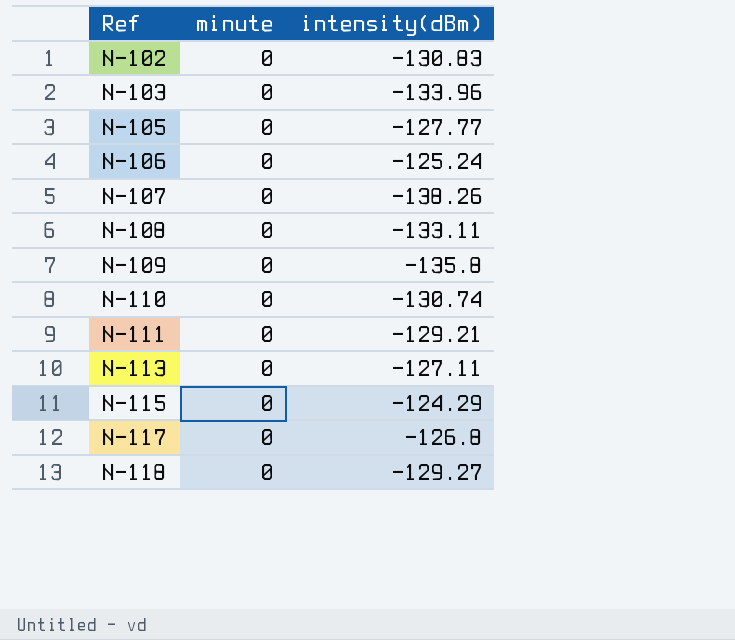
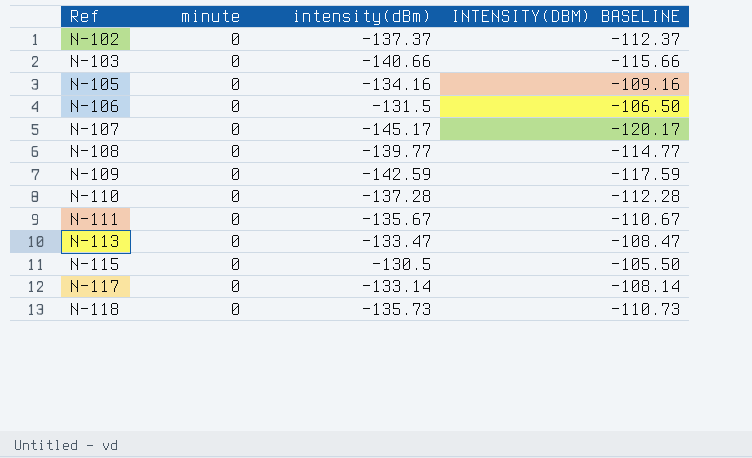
column INTENSITY(DBM) BASELINE | formula: none -> [intensity(dBm)] + 25
N-102 | intensity(dBm): -130.83 -> -137.37
N-103 | intensity(dBm): -133.96 -> -140.66
N-105 | intensity(dBm): -127.77 -> -134.16
N-106 | intensity(dBm): -125.24 -> -131.5
N-107 | intensity(dBm): -138.26 -> -145.17
N-108 | intensity(dBm): -133.11 -> -139.77
N-109 | intensity(dBm): -135.8 -> -142.59
N-110 | intensity(dBm): -130.74 -> -137.28
N-111 | intensity(dBm): -129.21 -> -135.67
N-113 | intensity(dBm): -127.11 -> -133.47
N-115 | intensity(dBm): -124.29 -> -130.5
N-117 | intensity(dBm): -126.8 -> -133.14
N-118 | intensity(dBm): -129.27 -> -135.73

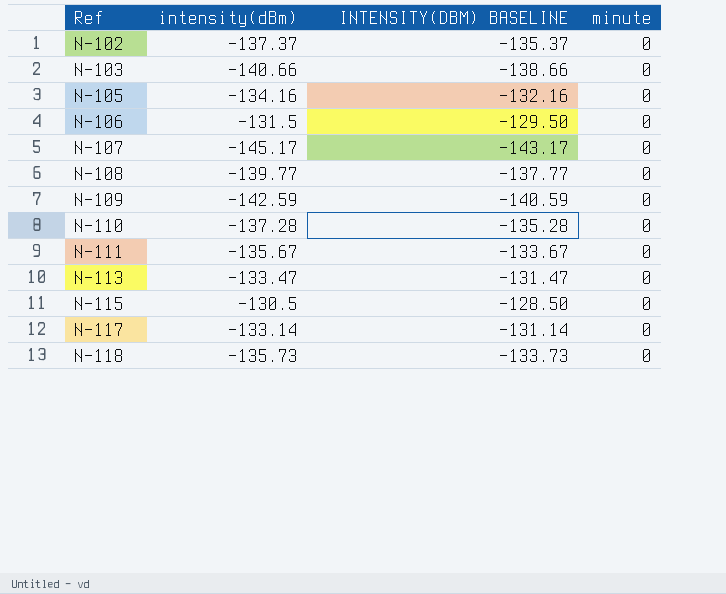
column INTENSITY(DBM) BASELINE | formula: [intensity(dBm)] + 25 -> [intensity(dBm)] + 2
column minute | position: 2 -> 4

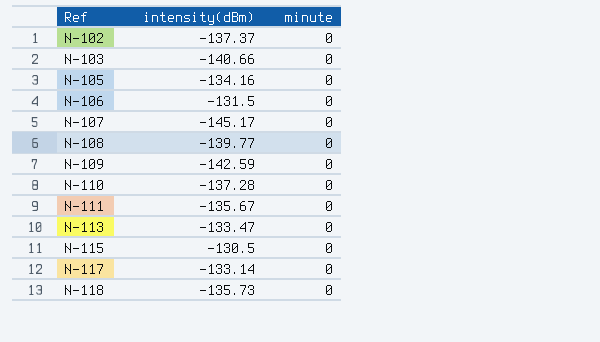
column INTENSITY(DBM) BASELINE | formula: [intensity(dBm)] + 2 -> none

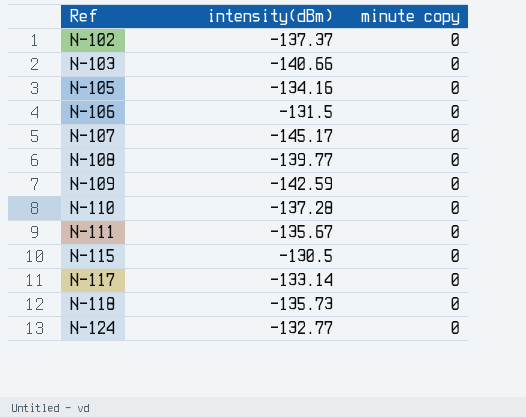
column name: minute -> minute copy
row N-113: -133.47 | 0 -> none
row N-124: none -> -132.77 | 0

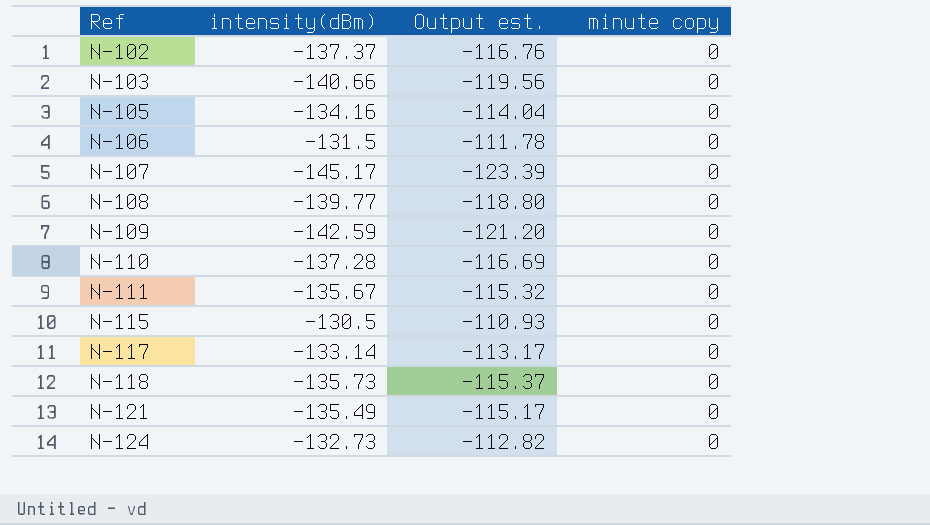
column Output est. | formula: none -> [intensity(dBm)] * 0.85
row N-121: none -> -135.49 | -115.17 | 0
N-124 | intensity(dBm): -132.77 -> -132.73

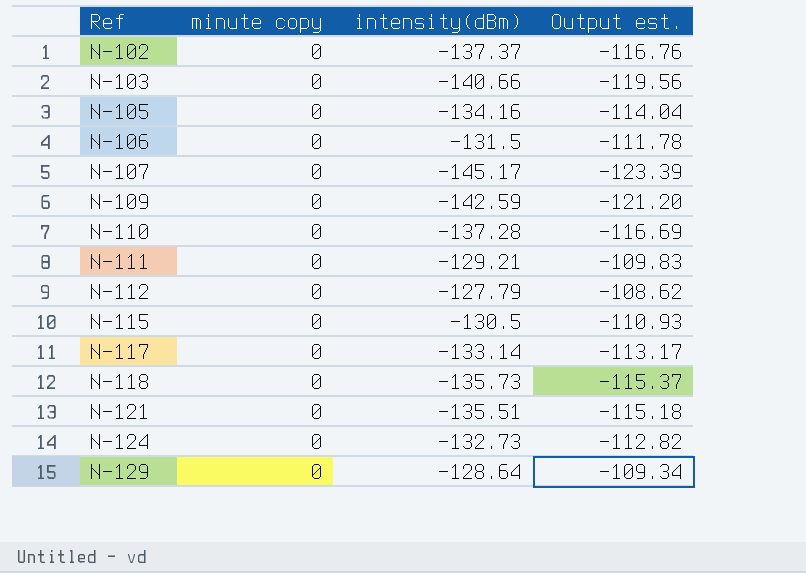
column minute copy | position: 4 -> 2
row N-108: -139.77 | -118.80 | 0 -> none
N-111 | intensity(dBm): -135.67 -> -129.21
N-111 | Output est.: -115.32 -> -109.83
row N-112: none -> 0 | -127.79 | -108.62
N-121 | intensity(dBm): -135.49 -> -135.51
N-121 | Output est.: -115.17 -> -115.18
row N-129: none -> 0 | -128.64 | -109.34

